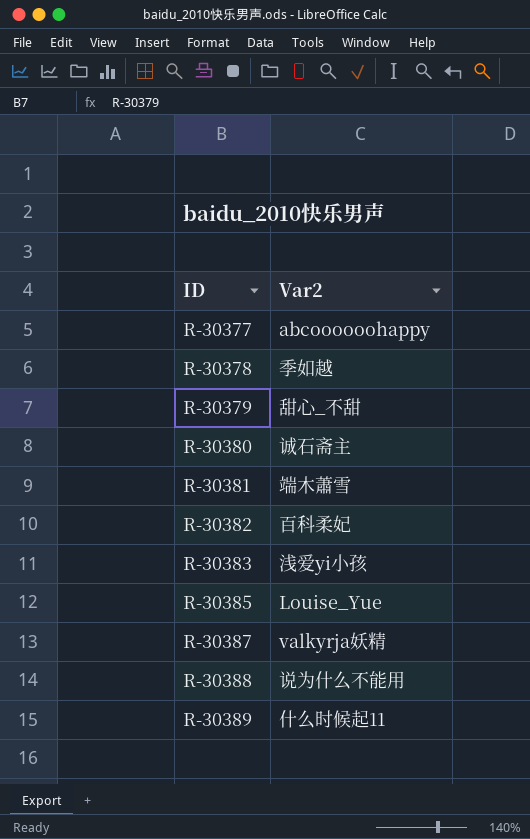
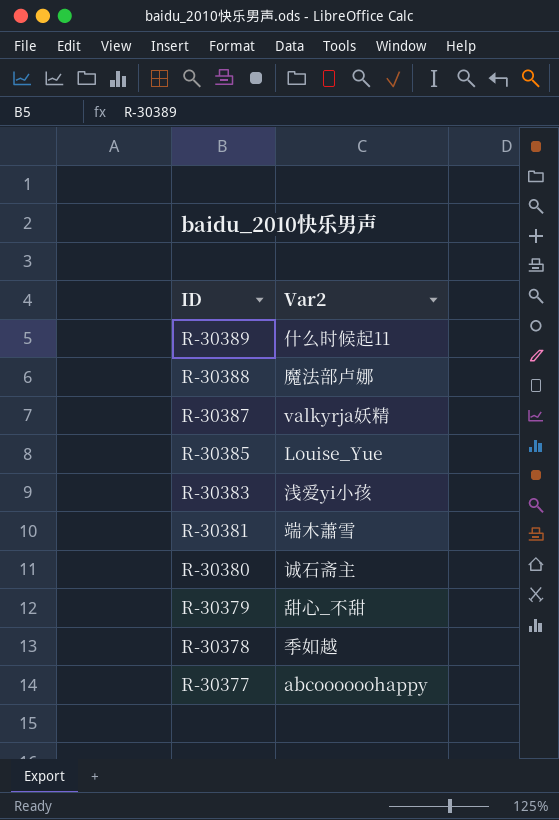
row order: ID ascending -> ID descending
row R-30382: 百科柔妃 -> none
R-30388 | Var2: 说为什么不能用 -> 魔法部卢娜

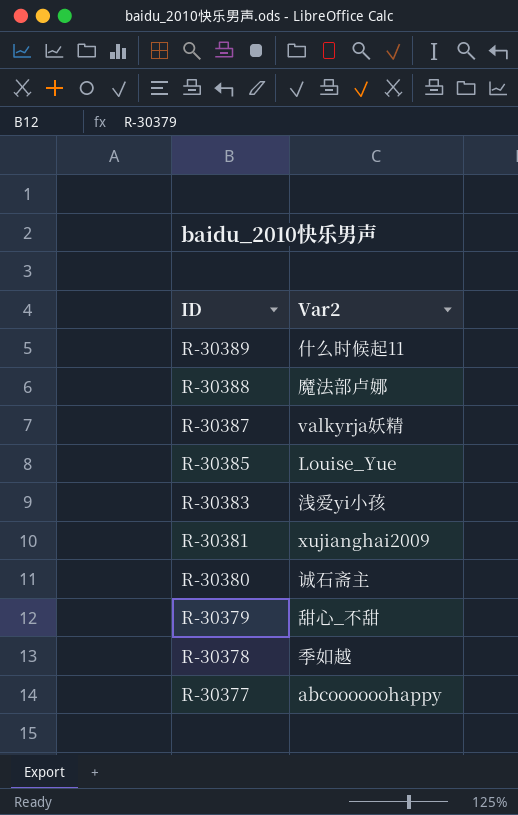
R-30381 | Var2: 端木蕭雪 -> xujianghai2009

